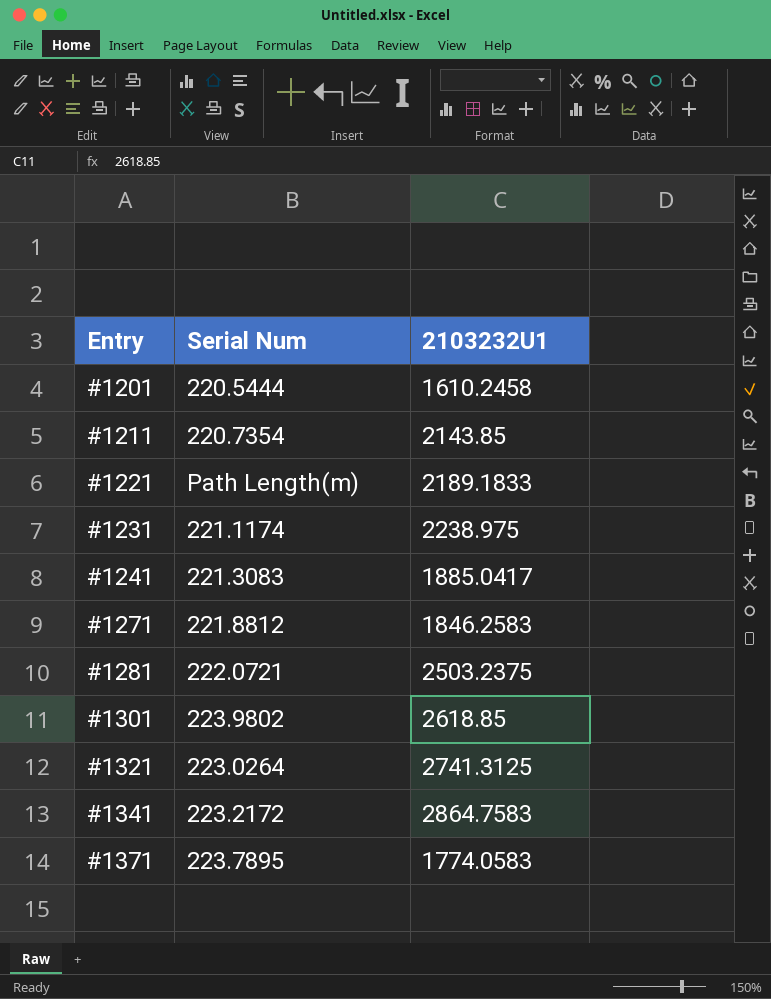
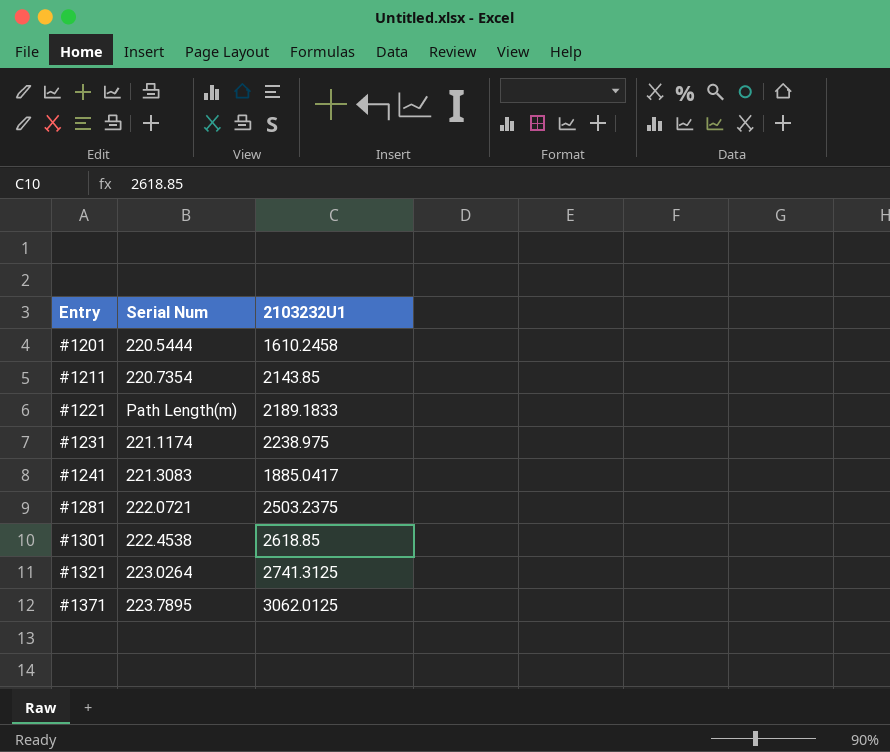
row #1271: 221.8812 | 1846.2583 -> none
row #1341: 223.2172 | 2864.7583 -> none
#1301 | Serial Num: 223.9802 -> 222.4538
#1371 | 2103232U1: 1774.0583 -> 3062.0125

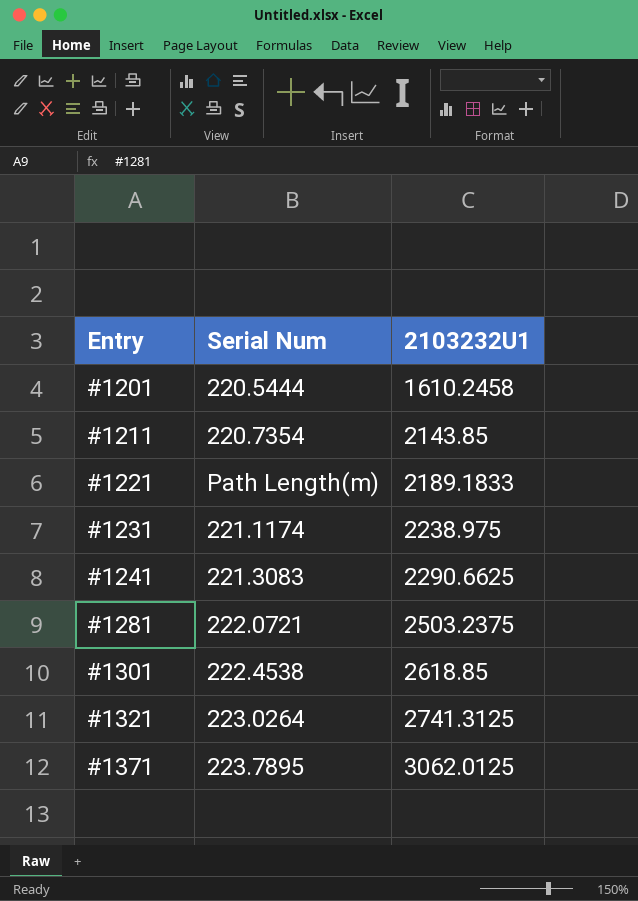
#1241 | 2103232U1: 1885.0417 -> 2290.6625

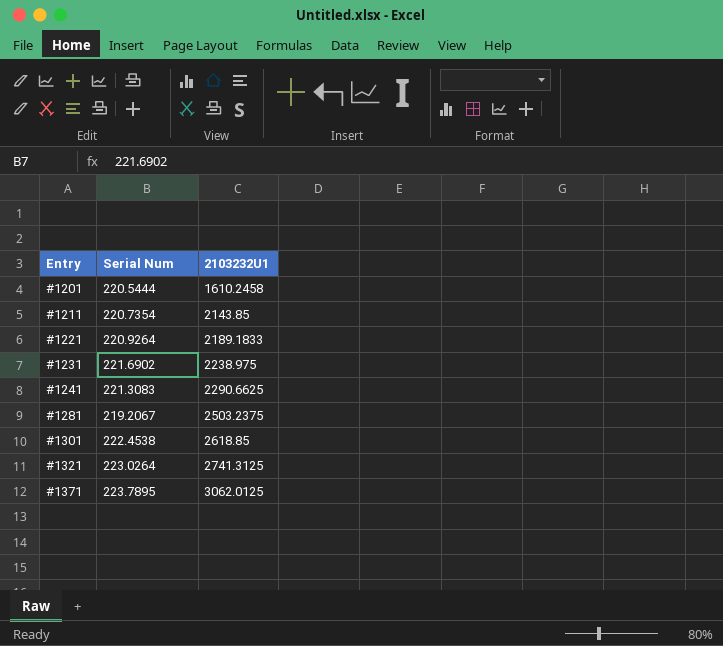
#1221 | Serial Num: Path Length(m) -> 220.9264
#1231 | Serial Num: 221.1174 -> 221.6902
#1281 | Serial Num: 222.0721 -> 219.2067

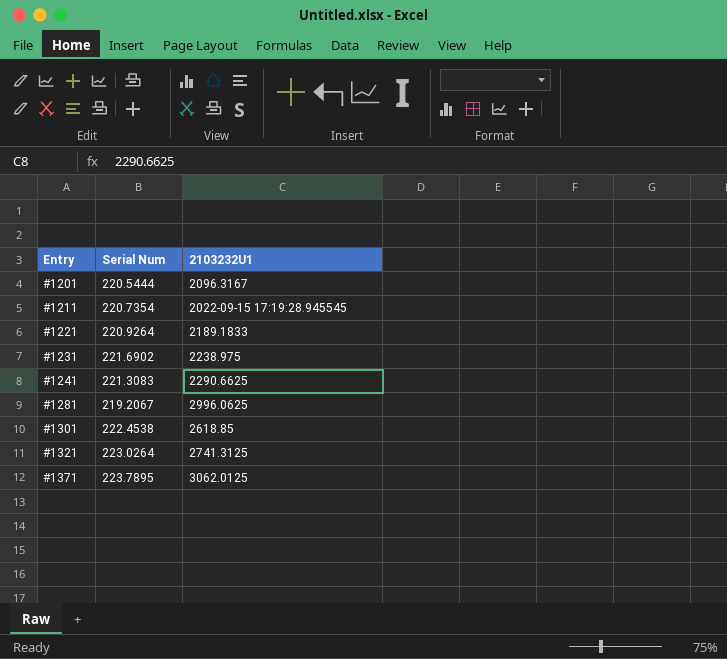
#1201 | 2103232U1: 1610.2458 -> 2096.3167
#1211 | 2103232U1: 2143.85 -> 2022-09-15 17:19:28.945545
#1281 | 2103232U1: 2503.2375 -> 2996.0625

